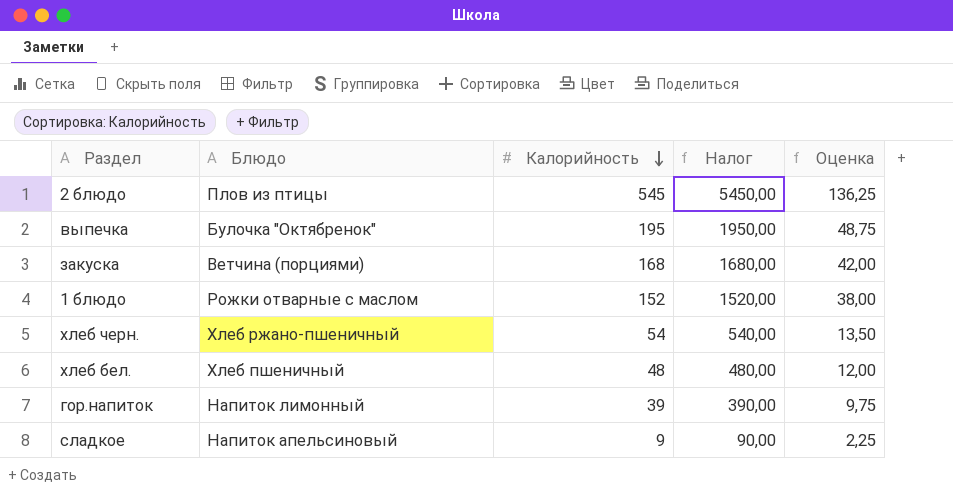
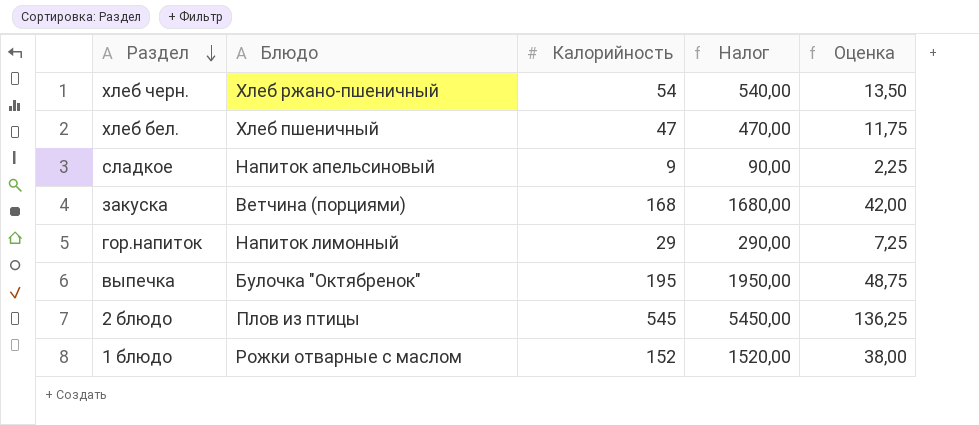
row order: Калорийность descending -> Раздел descending
хлеб бел. | Калорийность: 48 -> 47
хлеб бел. | Налог: 480,00 -> 470,00
хлеб бел. | Оценка: 12,00 -> 11,75
гор.напиток | Калорийность: 39 -> 29
гор.напиток | Налог: 390,00 -> 290,00
гор.напиток | Оценка: 9,75 -> 7,25

